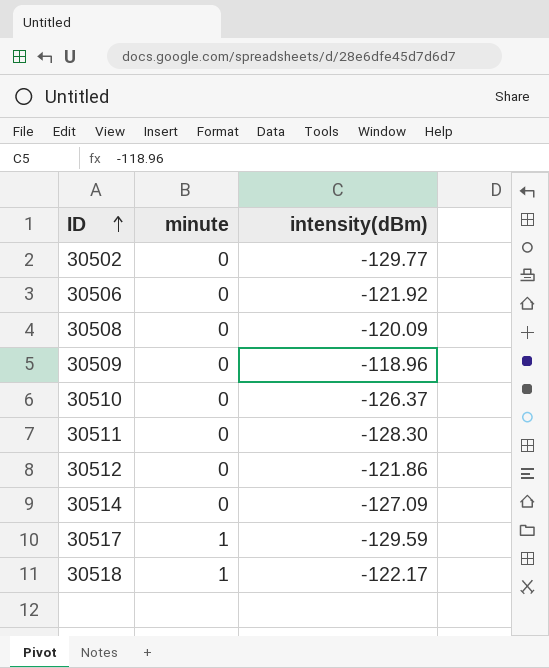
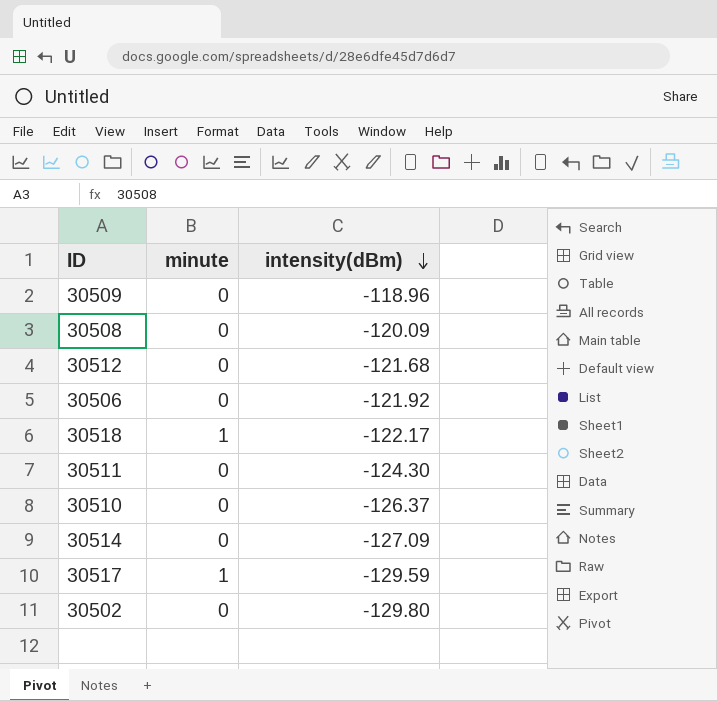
row order: ID ascending -> intensity(dBm) descending
30512 | intensity(dBm): -121.86 -> -121.68
30511 | intensity(dBm): -128.30 -> -124.30
30502 | intensity(dBm): -129.77 -> -129.80

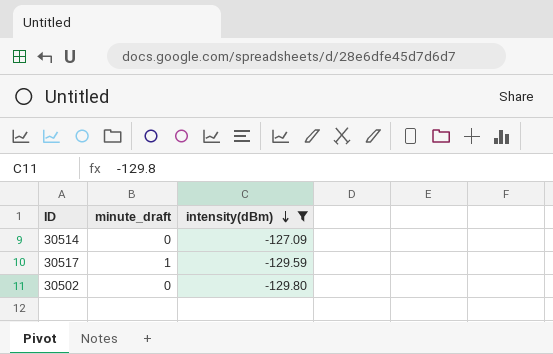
filter: none -> intensity(dBm) <= -127.09
column name: minute -> minute_draft

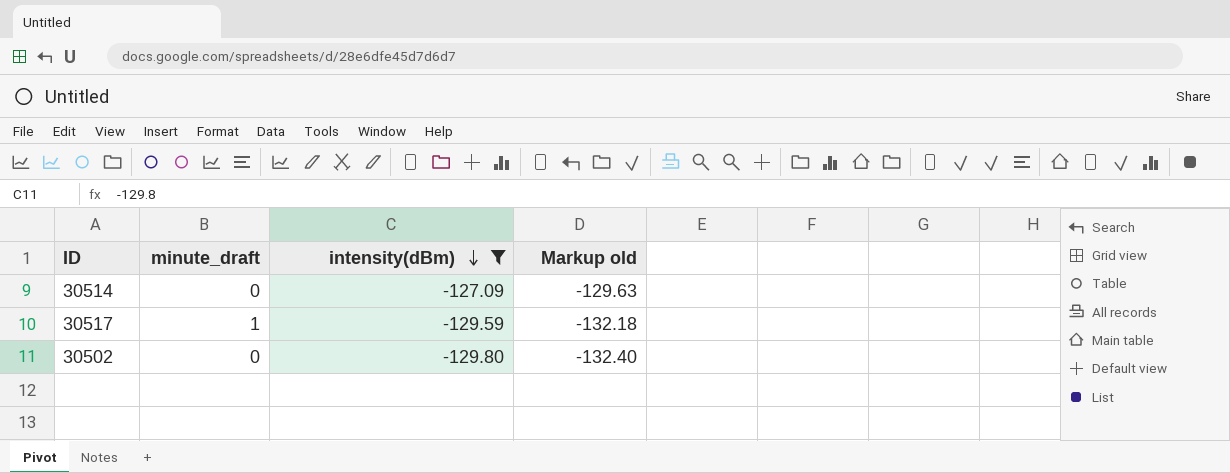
column Markup old | formula: none -> [intensity(dBm)] * 1.02

